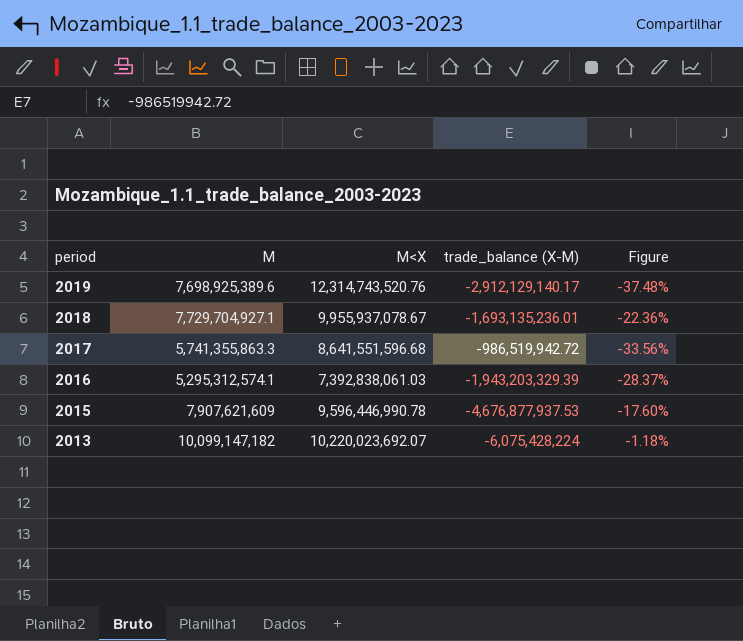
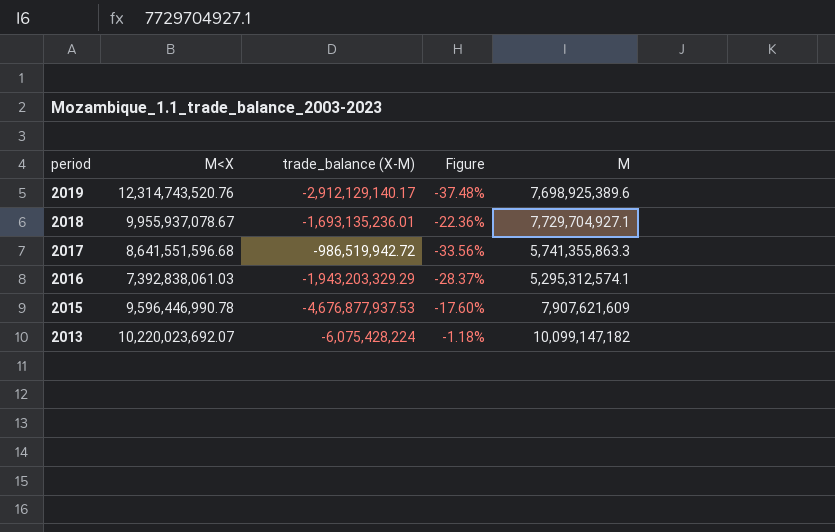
column M | position: 2 -> 5
2016 | trade_balance (X-M): -1,943,203,329.39 -> -1,943,203,329.29

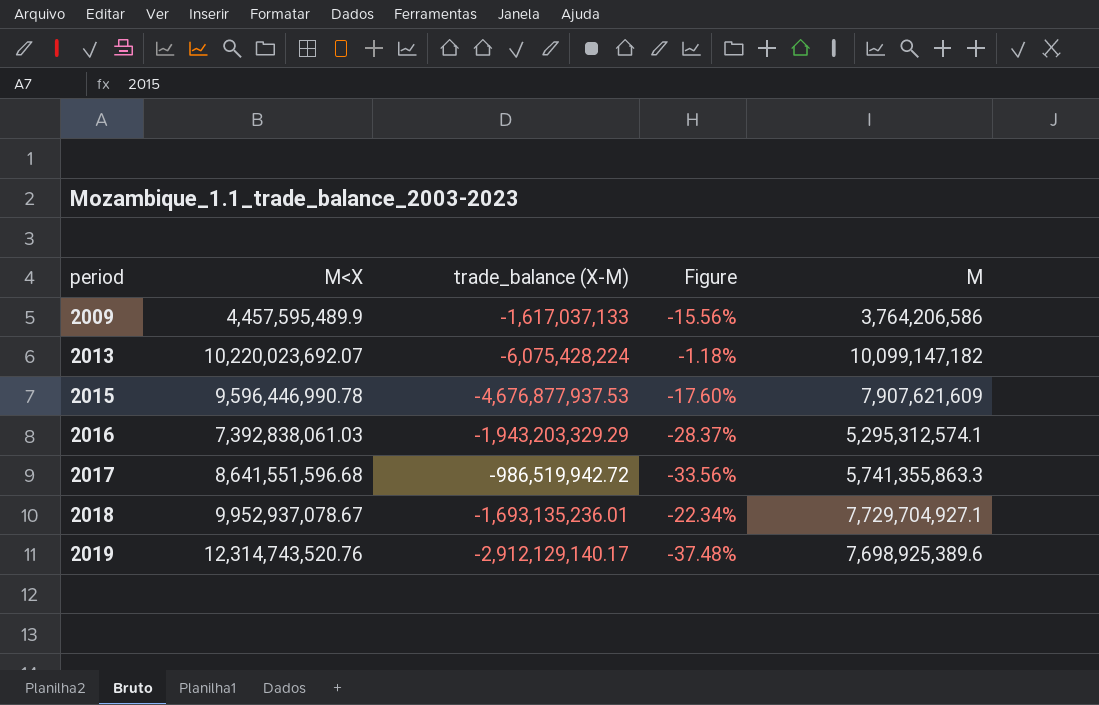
row order: period descending -> period ascending
row 2009: none -> 4,457,595,489.9 | -1,617,037,133 | -15.56% | 3,764,206,586
2018 | M<X: 9,955,937,078.67 -> 9,952,937,078.67
2018 | Figure: -22.36% -> -22.34%

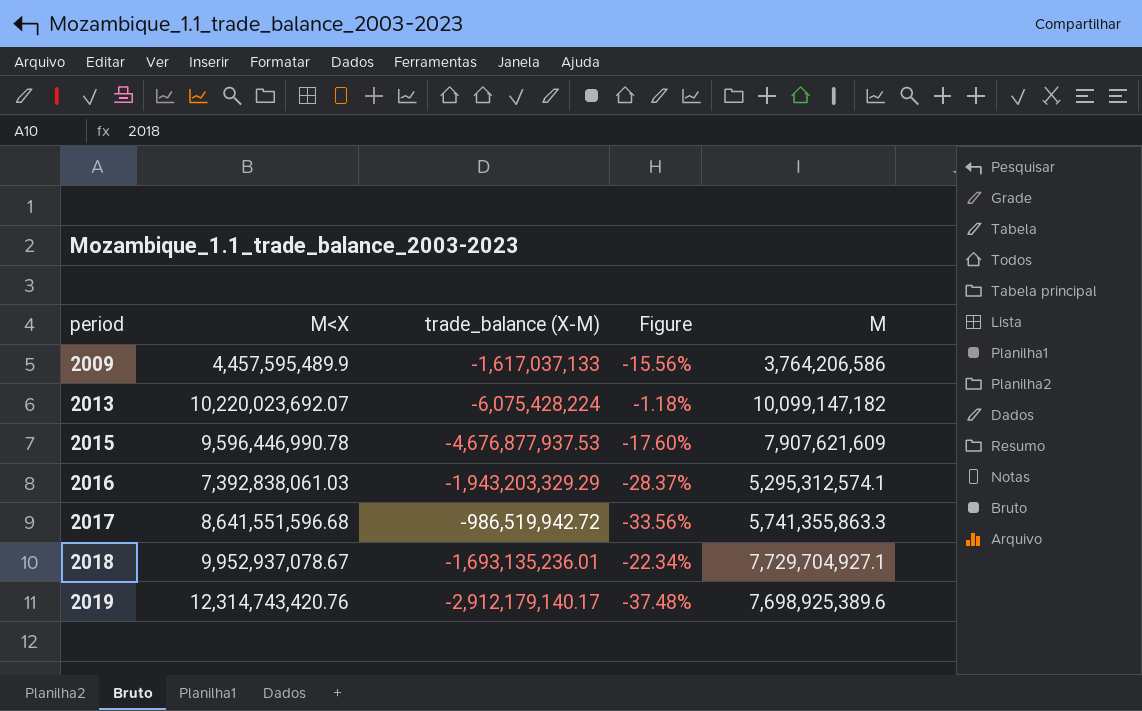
2019 | M<X: 12,314,743,520.76 -> 12,314,743,420.76
2019 | trade_balance (X-M): -2,912,129,140.17 -> -2,912,179,140.17

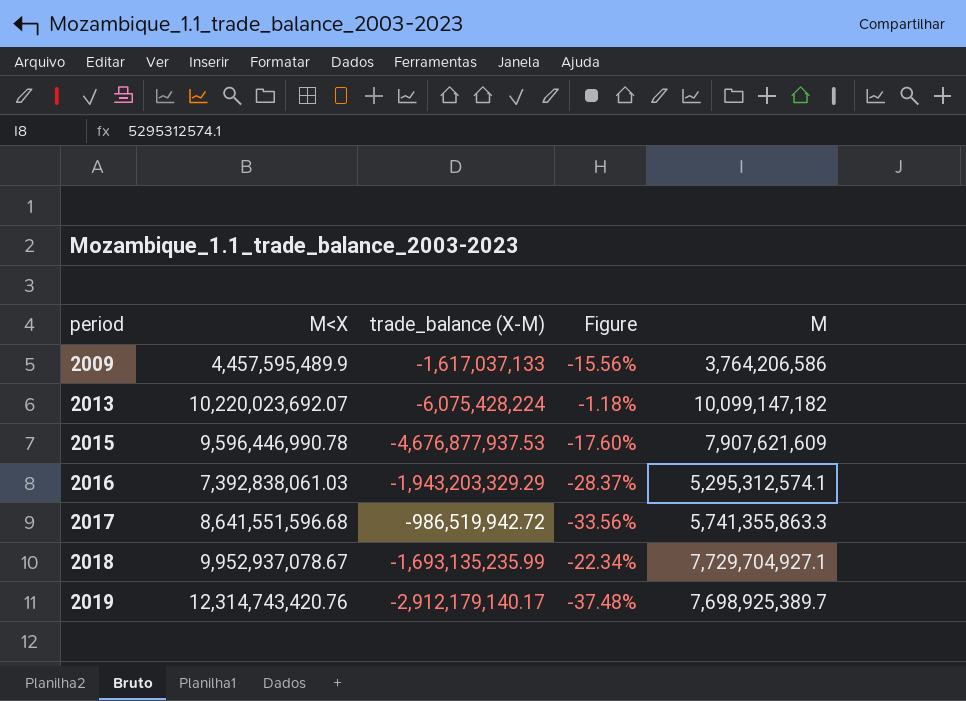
2018 | trade_balance (X-M): -1,693,135,236.01 -> -1,693,135,235.99
2019 | M: 7,698,925,389.6 -> 7,698,925,389.7

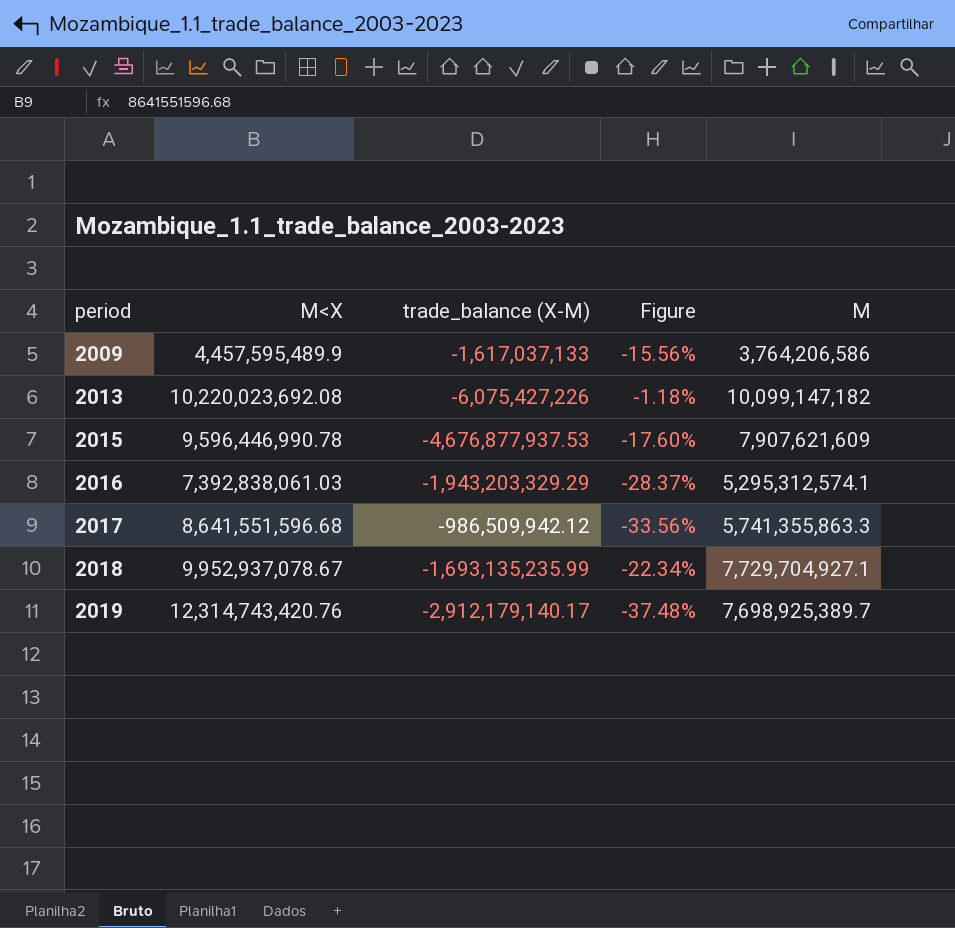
2013 | M<X: 10,220,023,692.07 -> 10,220,023,692.08
2013 | trade_balance (X-M): -6,075,428,224 -> -6,075,427,226
2017 | trade_balance (X-M): -986,519,942.72 -> -986,509,942.12

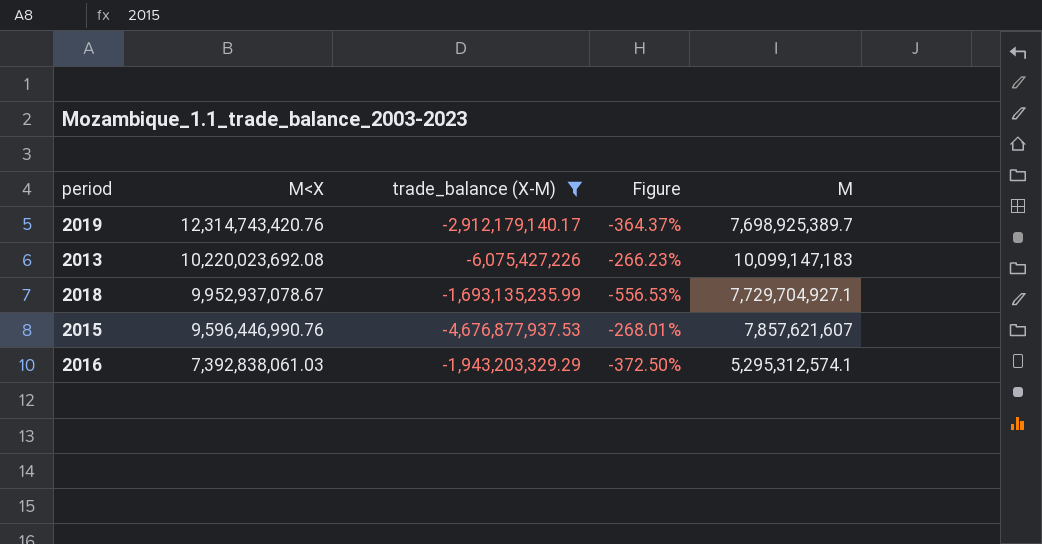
filter: none -> trade_balance (X-M) <= -1,693,135,235.99
row order: period ascending -> M<X descending
column Figure | formula: ([M] - [M<X]) / [M<X] -> ([M] - [trade_balance (X-M)]) / [trade_balance (X-M)]
2013 | M: 10,099,147,182 -> 10,099,147,183
2015 | M<X: 9,596,446,990.78 -> 9,596,446,990.76
2015 | M: 7,907,621,609 -> 7,857,621,607

